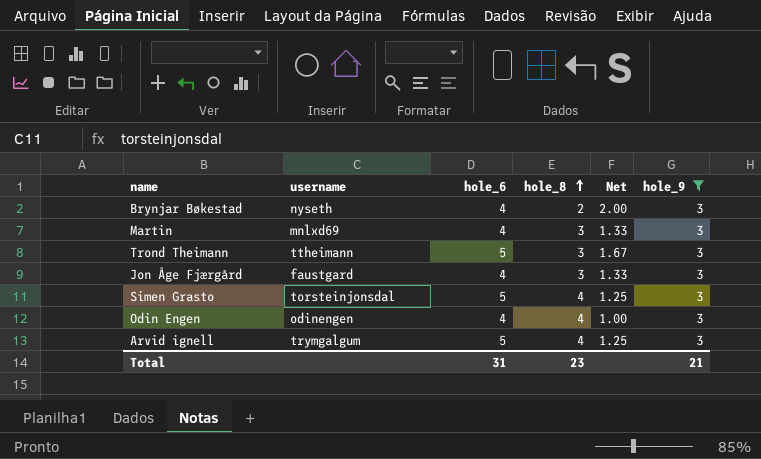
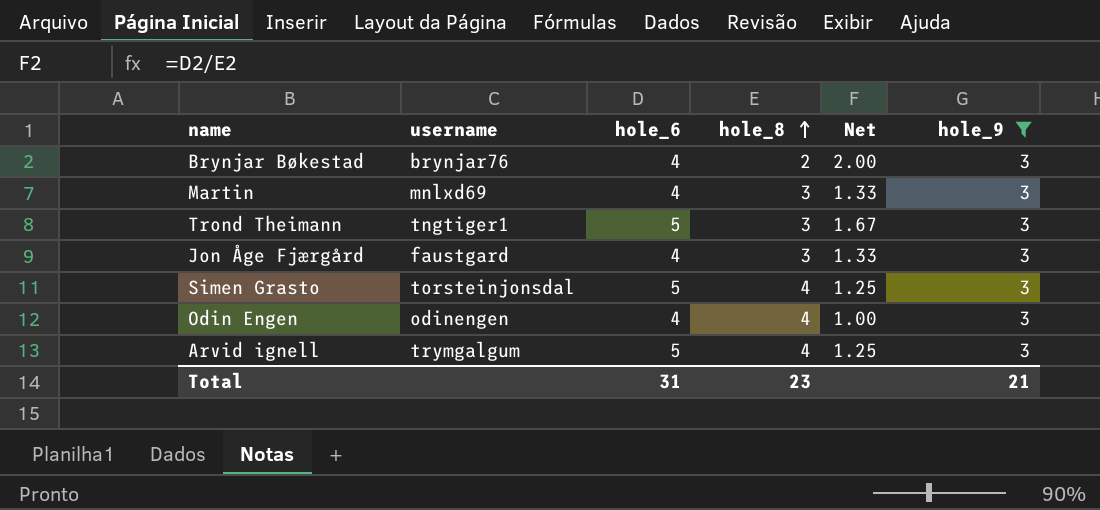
Brynjar Bøkestad | username: nyseth -> brynjar76
Trond Theimann | username: ttheimann -> tngtiger1

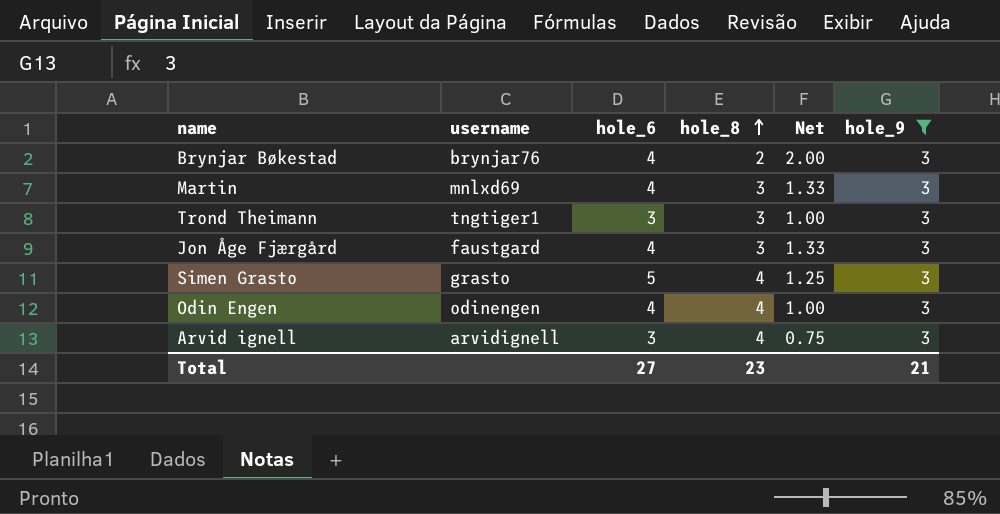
Trond Theimann | hole_6: 5 -> 3
Trond Theimann | Net: 1.67 -> 1.00
Simen Grasto | username: torsteinjonsdal -> grasto
Arvid ignell | username: trymgalgum -> arvidignell
Arvid ignell | hole_6: 5 -> 3
Arvid ignell | Net: 1.25 -> 0.75
Total | hole_6: 31 -> 27

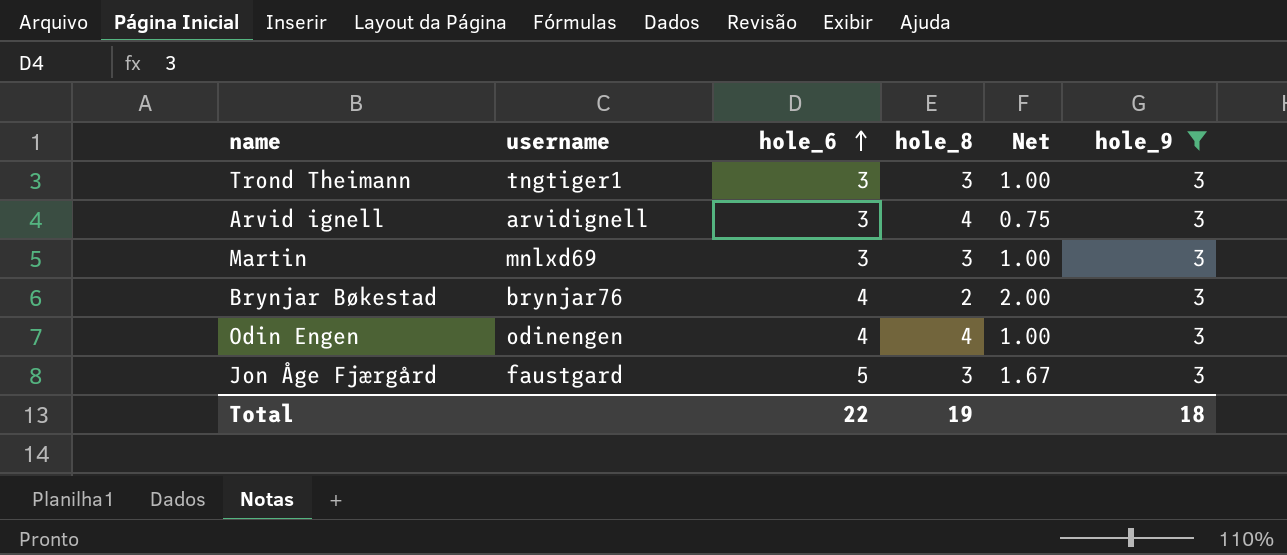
row order: hole_8 ascending -> hole_6 ascending
row Simen Grasto: grasto | 5 | 4 | 1.25 | 3 -> none
Martin | hole_6: 4 -> 3
Martin | Net: 1.33 -> 1.00
Jon Åge Fjærgård | hole_6: 4 -> 5
Jon Åge Fjærgård | Net: 1.33 -> 1.67
Total | hole_6: 27 -> 22
Total | hole_8: 23 -> 19
Total | hole_9: 21 -> 18

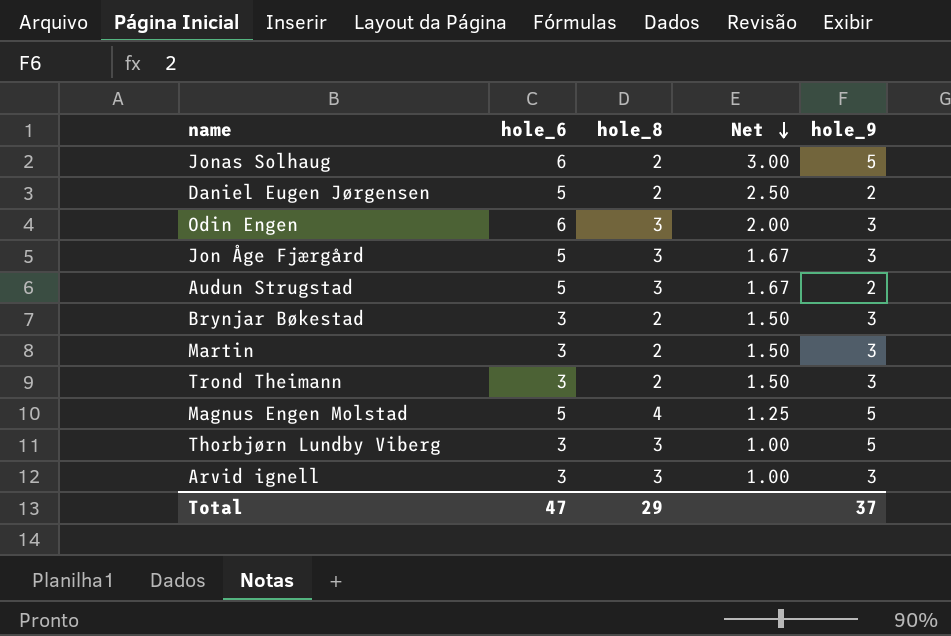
filter: hole_9 = 3 -> none
row order: hole_6 ascending -> Net descending
column username | position: 2 -> none
Odin Engen | hole_6: 4 -> 6
Odin Engen | hole_8: 4 -> 3
Odin Engen | Net: 1.00 -> 2.00
Brynjar Bøkestad | hole_6: 4 -> 3
Brynjar Bøkestad | Net: 2.00 -> 1.50
Martin | hole_8: 3 -> 2
Martin | Net: 1.00 -> 1.50
Trond Theimann | hole_8: 3 -> 2
Trond Theimann | Net: 1.00 -> 1.50
Arvid ignell | hole_8: 4 -> 3
Arvid ignell | Net: 0.75 -> 1.00
Total | hole_6: 22 -> 47
Total | hole_8: 19 -> 29
Total | hole_9: 18 -> 37

